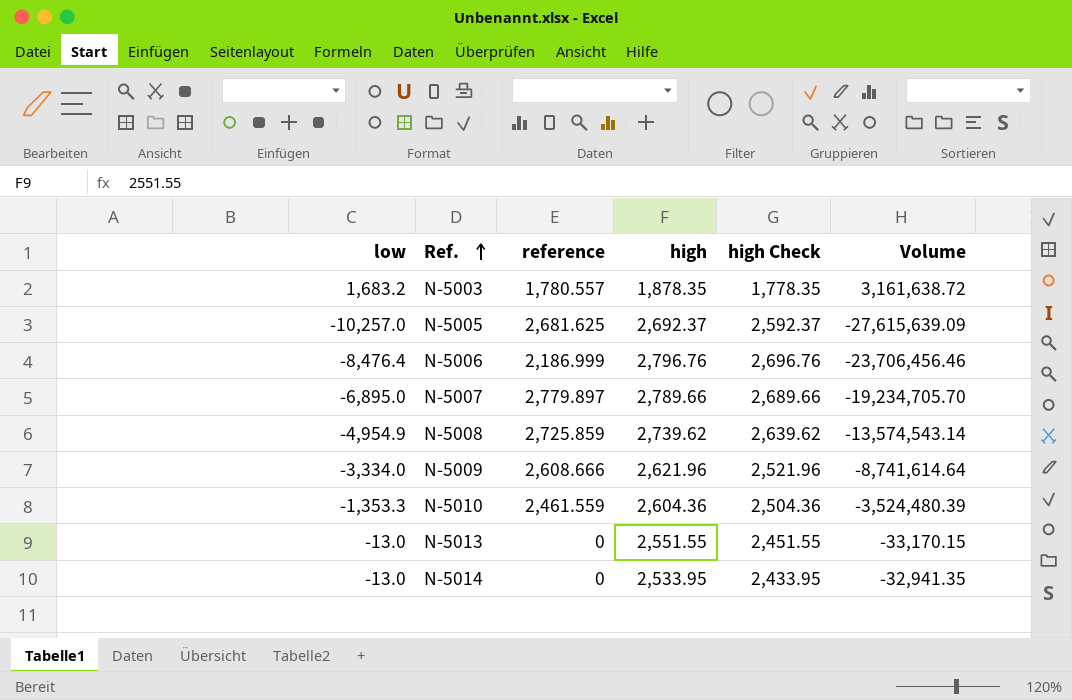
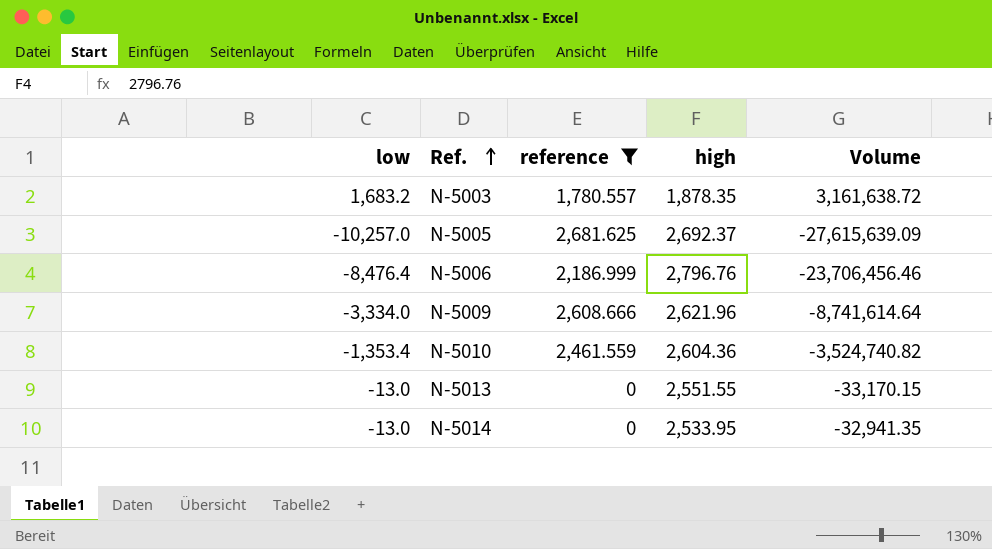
filter: none -> reference <= 2,681.625
column high Check | formula: [high] - 100 -> none
N-5010 | low: -1,353.3 -> -1,353.4
N-5010 | Volume: -3,524,480.39 -> -3,524,740.82

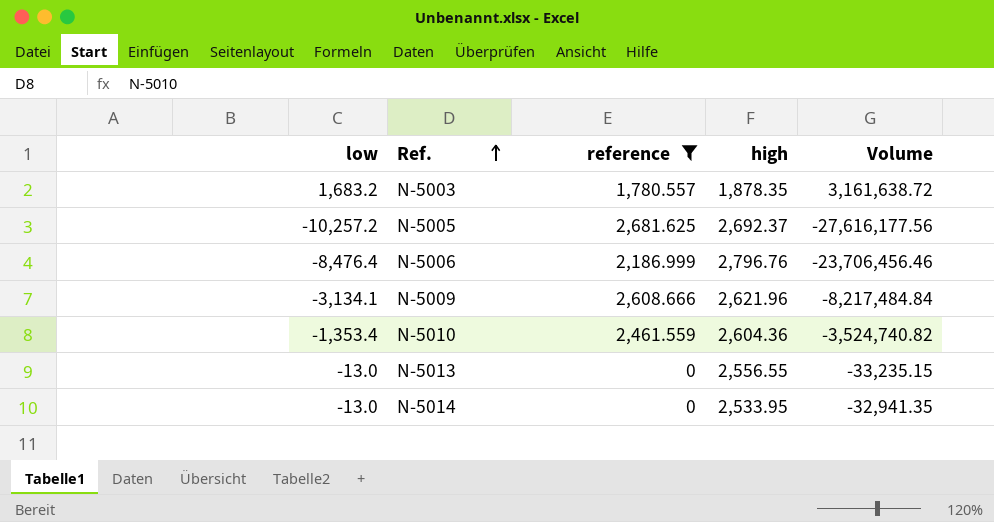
N-5005 | low: -10,257.0 -> -10,257.2
N-5005 | Volume: -27,615,639.09 -> -27,616,177.56
N-5009 | low: -3,334.0 -> -3,134.1
N-5009 | Volume: -8,741,614.64 -> -8,217,484.84
N-5013 | high: 2,551.55 -> 2,556.55
N-5013 | Volume: -33,170.15 -> -33,235.15

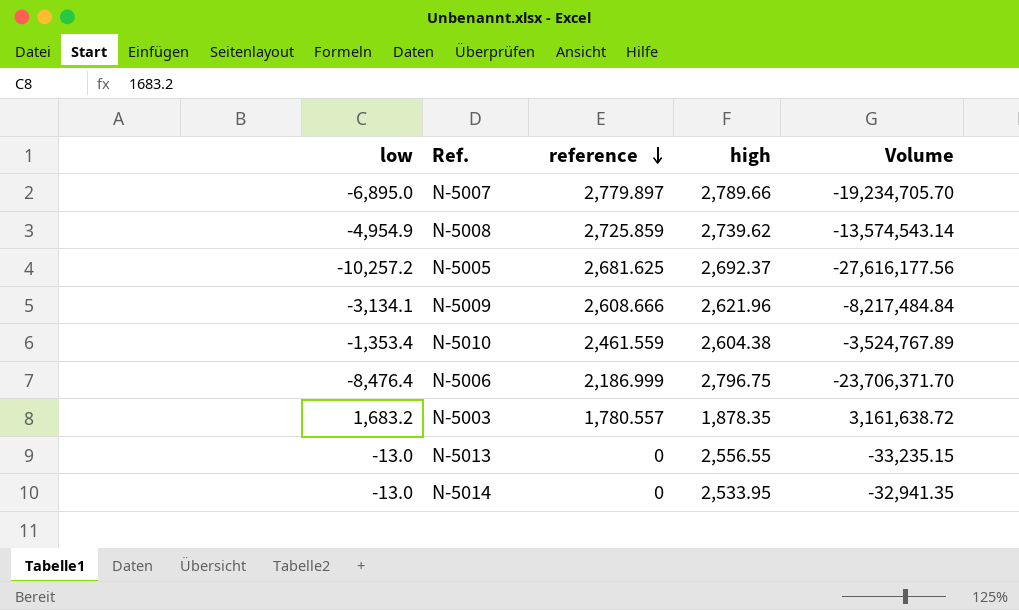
filter: reference <= 2,681.625 -> none
row order: Ref. ascending -> reference descending
N-5010 | high: 2,604.36 -> 2,604.38
N-5010 | Volume: -3,524,740.82 -> -3,524,767.89
N-5006 | high: 2,796.76 -> 2,796.75
N-5006 | Volume: -23,706,456.46 -> -23,706,371.70

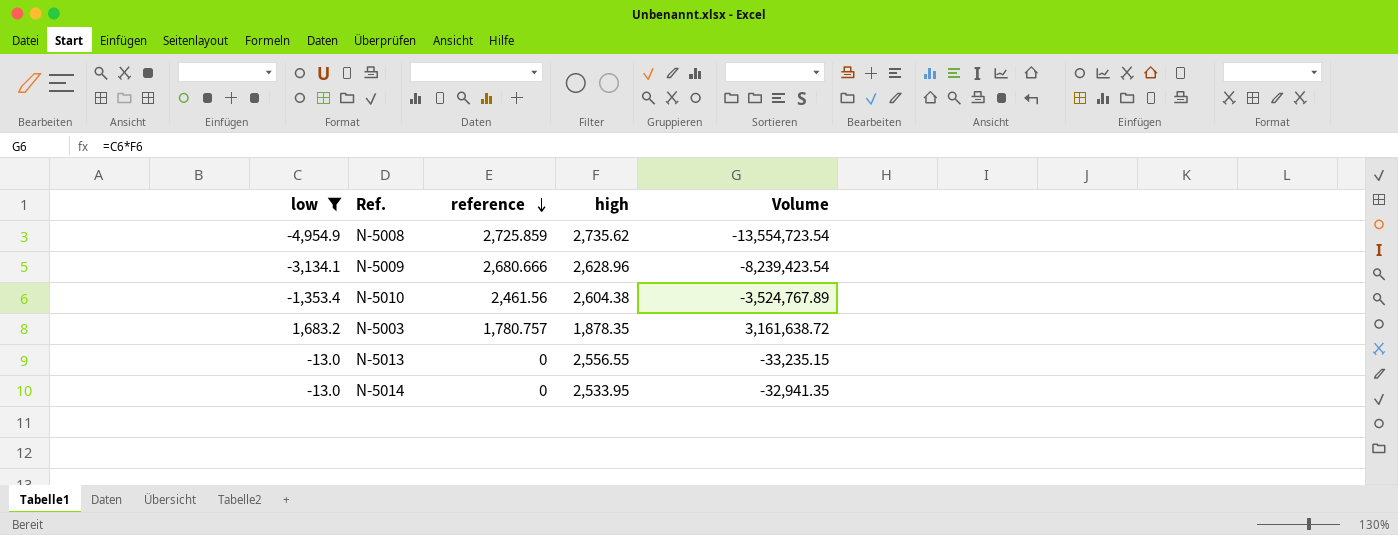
filter: none -> low >= -4,954.9
N-5008 | high: 2,739.62 -> 2,735.62
N-5008 | Volume: -13,574,543.14 -> -13,554,723.54
N-5009 | reference: 2,608.666 -> 2,680.666
N-5009 | high: 2,621.96 -> 2,628.96
N-5009 | Volume: -8,217,484.84 -> -8,239,423.54
N-5010 | reference: 2,461.559 -> 2,461.56
N-5003 | reference: 1,780.557 -> 1,780.757

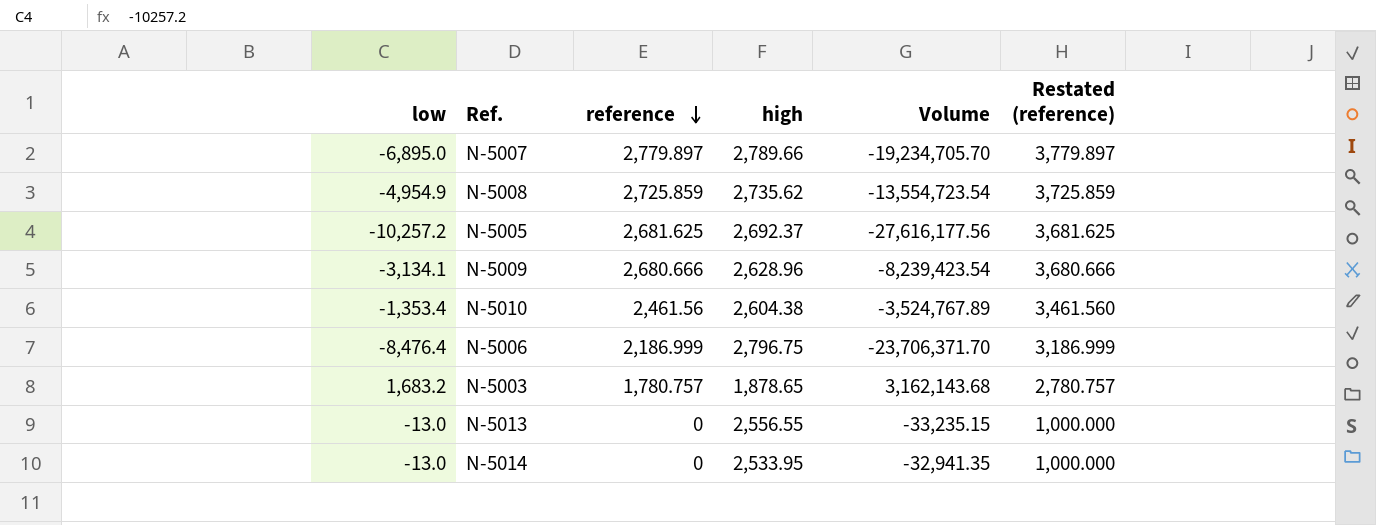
filter: low >= -4,954.9 -> none
column Restated (reference) | formula: none -> [reference] + 1000
N-5003 | high: 1,878.35 -> 1,878.65
N-5003 | Volume: 3,161,638.72 -> 3,162,143.68

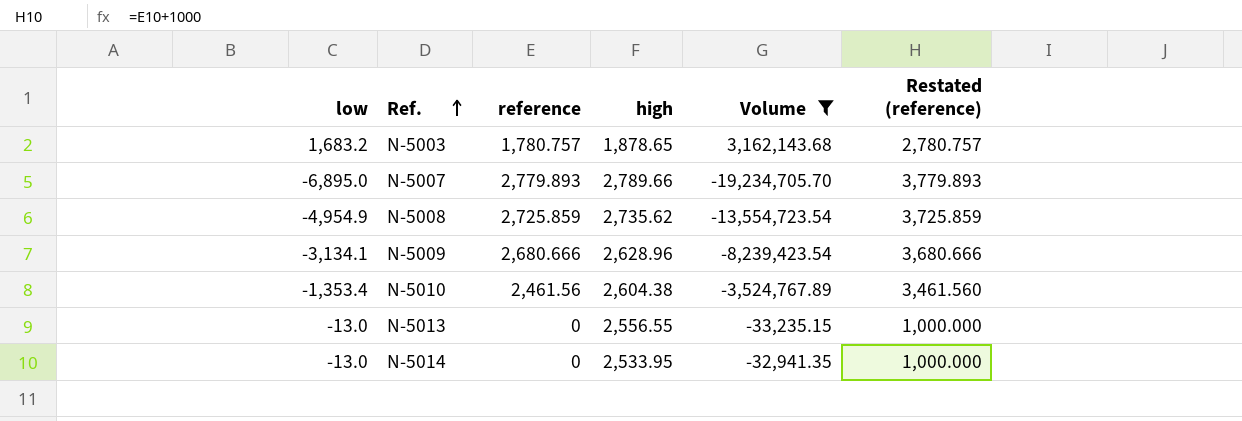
filter: none -> Volume >= -19,234,705.70
row order: reference descending -> Ref. ascending
N-5007 | reference: 2,779.897 -> 2,779.893
N-5007 | Restated (reference): 3,779.897 -> 3,779.893

